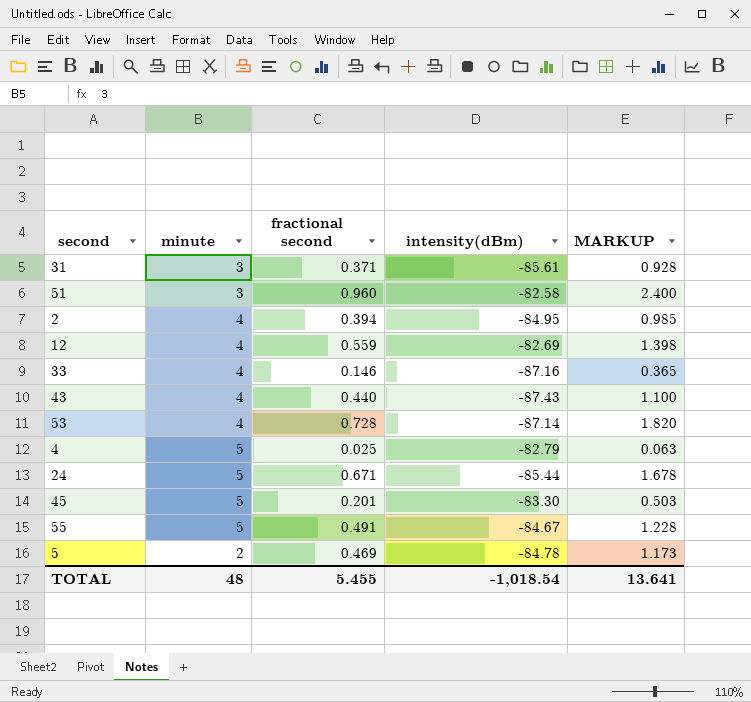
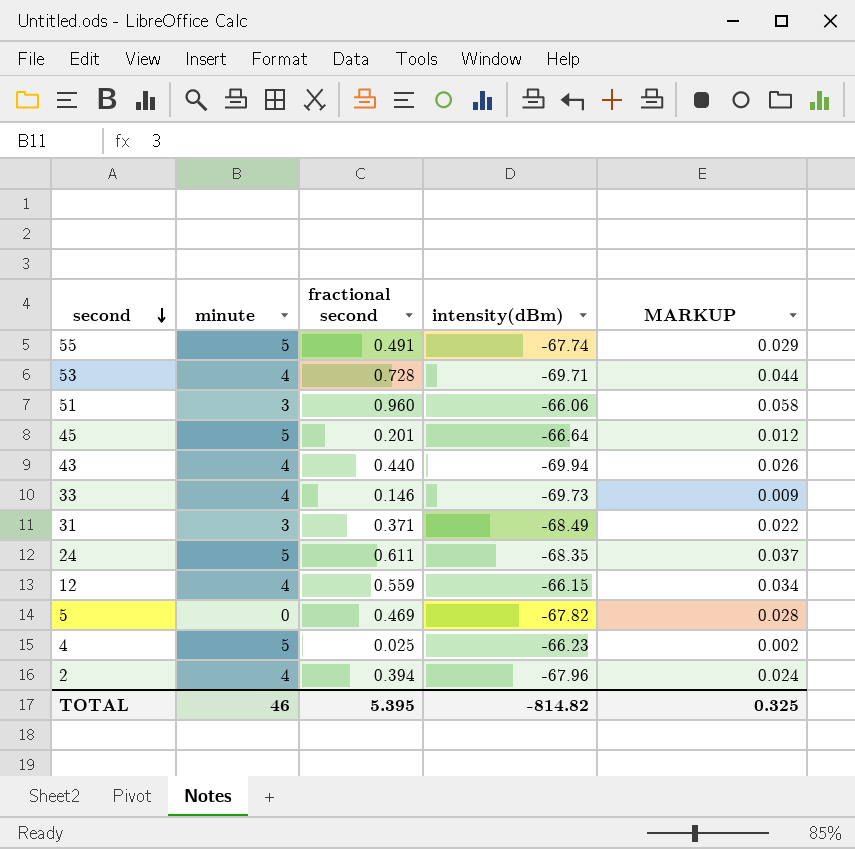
row order: none -> second descending
column MARKUP | formula: [fractional second] * 2.5 -> [fractional second] * 0.06
55 | intensity(dBm): -84.67 -> -67.74
53 | intensity(dBm): -87.14 -> -69.71
51 | intensity(dBm): -82.58 -> -66.06
45 | intensity(dBm): -83.30 -> -66.64
43 | intensity(dBm): -87.43 -> -69.94
33 | intensity(dBm): -87.16 -> -69.73
31 | intensity(dBm): -85.61 -> -68.49
24 | fractional second: 0.671 -> 0.611
24 | intensity(dBm): -85.44 -> -68.35
12 | intensity(dBm): -82.69 -> -66.15
5 | minute: 2 -> 0
5 | intensity(dBm): -84.78 -> -67.82
4 | intensity(dBm): -82.79 -> -66.23
2 | intensity(dBm): -84.95 -> -67.96
TOTAL | minute: 48 -> 46
TOTAL | fractional second: 5.455 -> 5.395
TOTAL | intensity(dBm): -1,018.54 -> -814.82
TOTAL | MARKUP: 13.641 -> 0.325

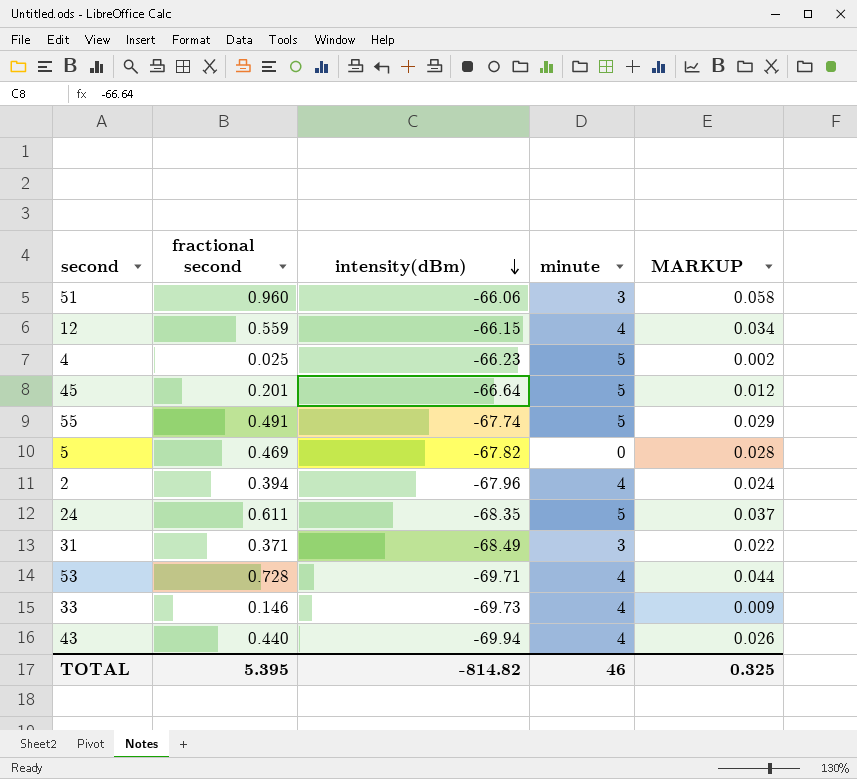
row order: second descending -> intensity(dBm) descending
column minute | position: 2 -> 4

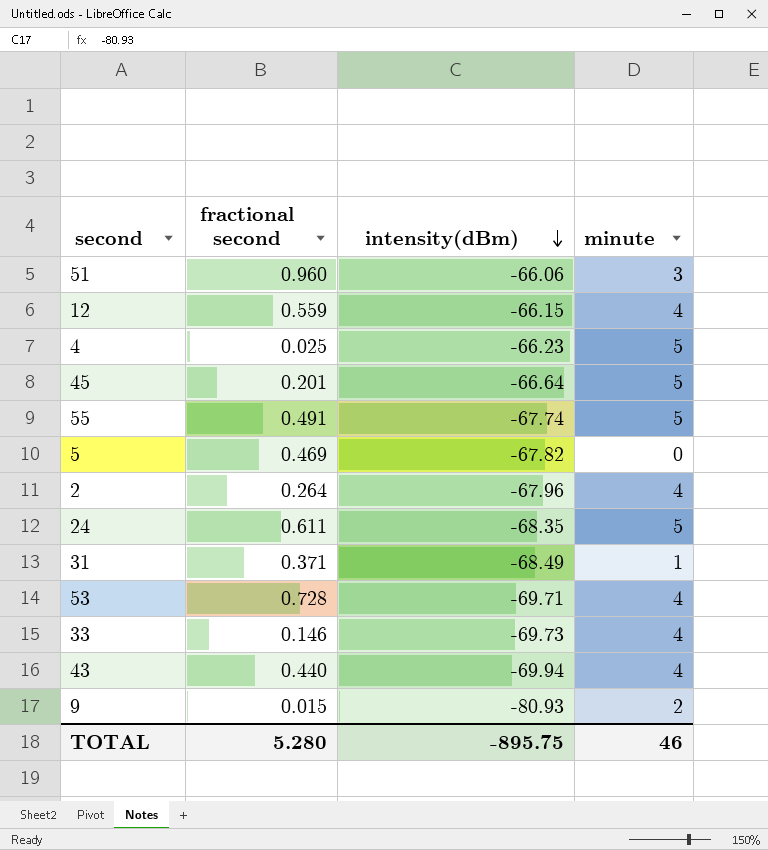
column MARKUP | formula: [fractional second] * 0.06 -> none
2 | fractional second: 0.394 -> 0.264
31 | minute: 3 -> 1
row 9: none -> 0.015 | -80.93 | 2
TOTAL | fractional second: 5.395 -> 5.280
TOTAL | intensity(dBm): -814.82 -> -895.75

